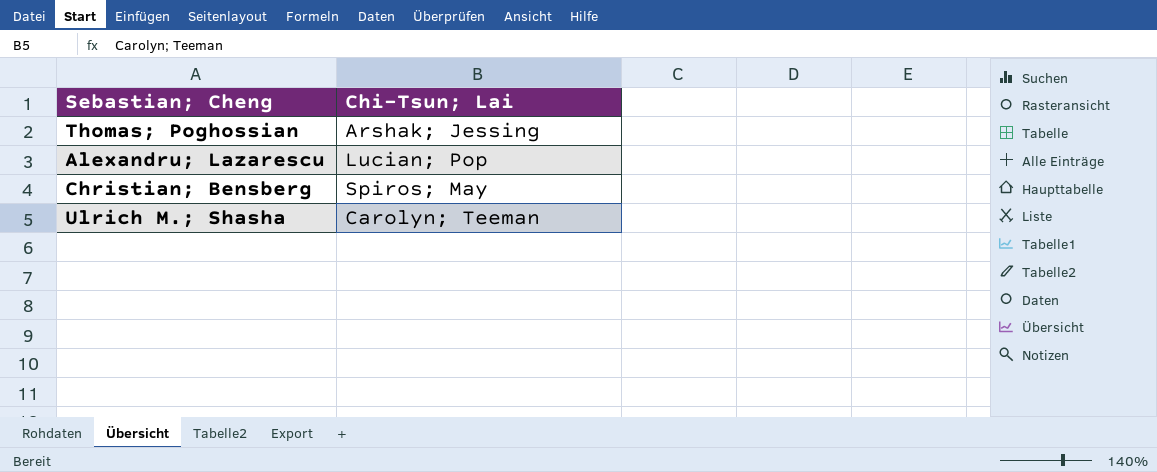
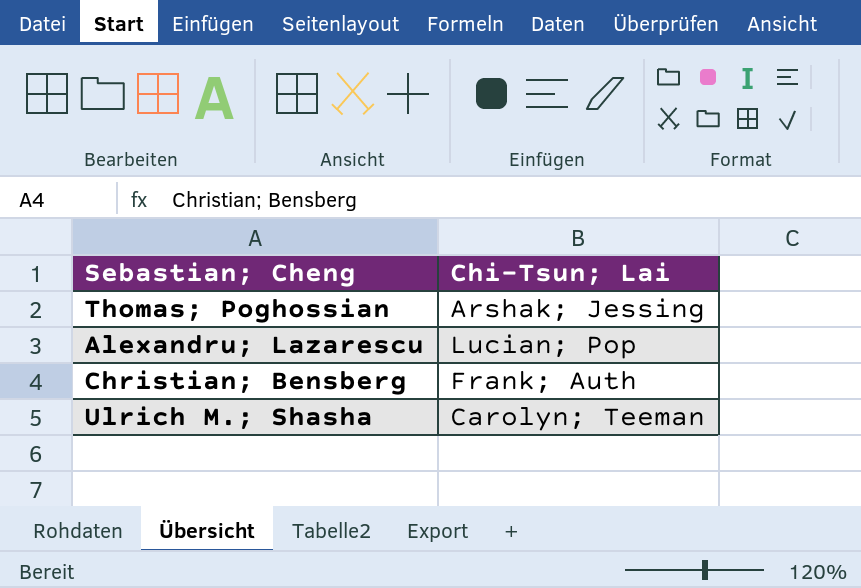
Christian; Bensberg | Chi-Tsun; Lai: Spiros; May -> Frank; Auth

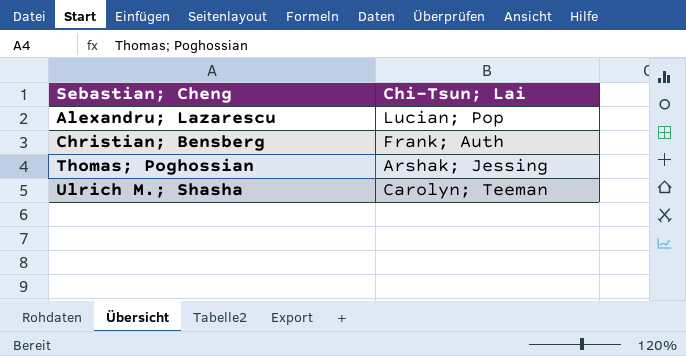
row order: none -> Sebastian; Cheng ascending

